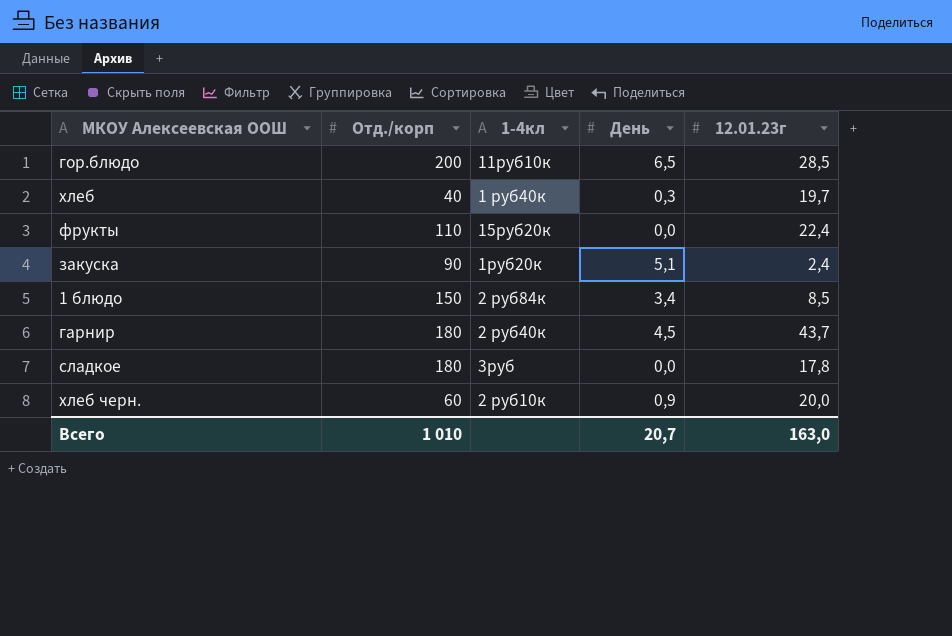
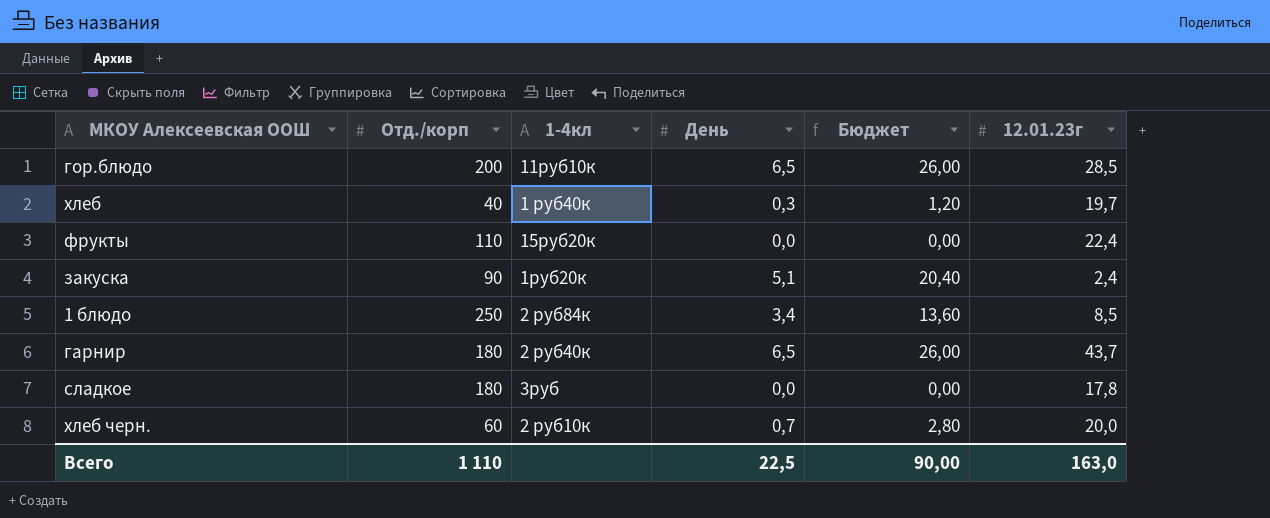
column Бюджет | formula: none -> [День] * 4
1 блюдо | Отд./корп: 150 -> 250
гарнир | День: 4,5 -> 6,5
хлеб черн. | День: 0,9 -> 0,7
Всего | Отд./корп: 1 010 -> 1 110
Всего | День: 20,7 -> 22,5

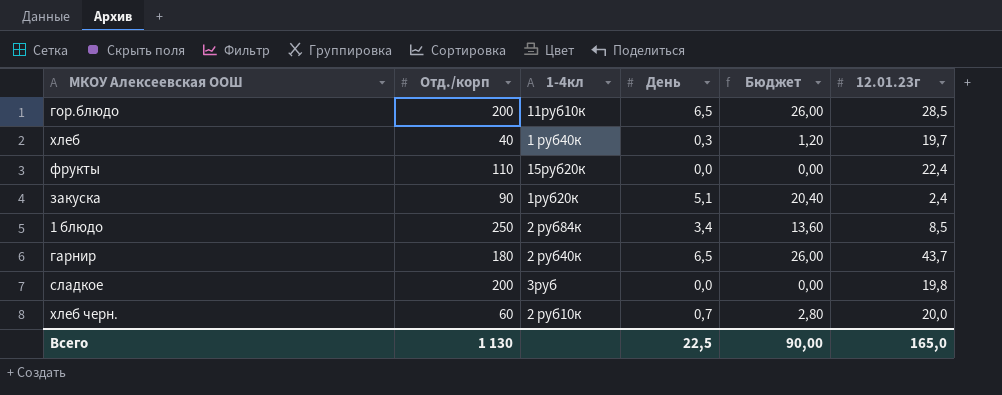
сладкое | Отд./корп: 180 -> 200
сладкое | 12.01.23г: 17,8 -> 19,8
Всего | Отд./корп: 1 110 -> 1 130
Всего | 12.01.23г: 163,0 -> 165,0

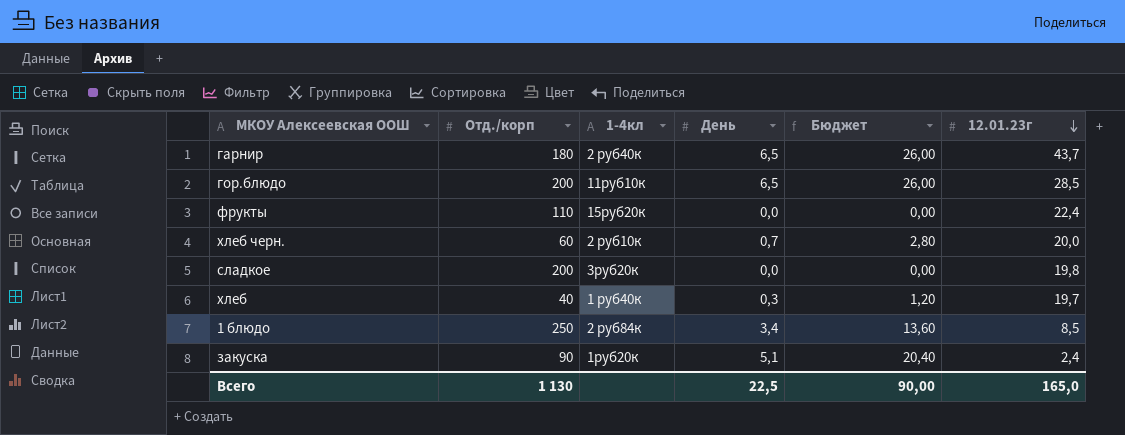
row order: none -> 12.01.23г descending
сладкое | 1-4кл: 3руб -> 3руб20к

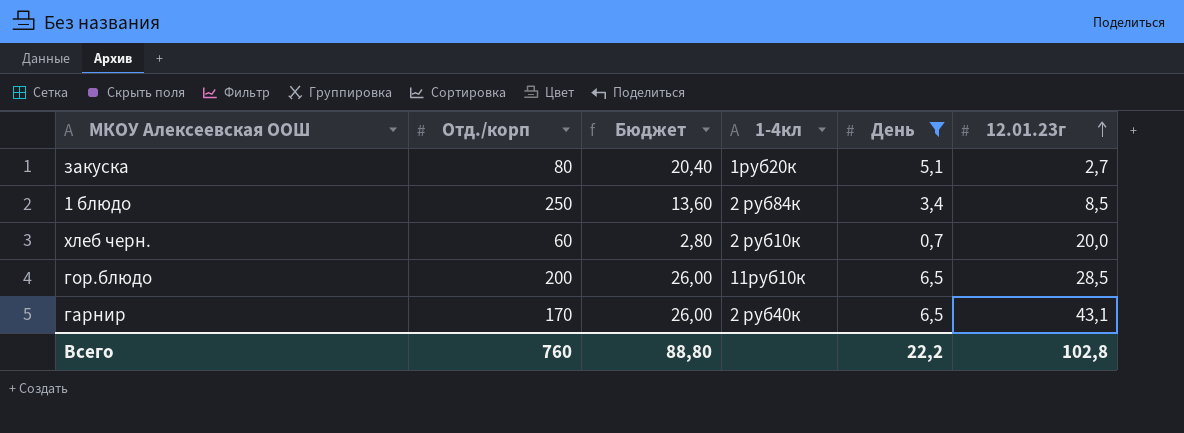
filter: none -> День >= 0,7
row order: 12.01.23г descending -> 12.01.23г ascending
column Бюджет | position: 5 -> 3
закуска | Отд./корп: 90 -> 80
закуска | 12.01.23г: 2,4 -> 2,7
гарнир | Отд./корп: 180 -> 170
гарнир | 12.01.23г: 43,7 -> 43,1
Всего | Отд./корп: 1 130 -> 760
Всего | Бюджет: 90,00 -> 88,80
Всего | День: 22,5 -> 22,2
Всего | 12.01.23г: 165,0 -> 102,8

